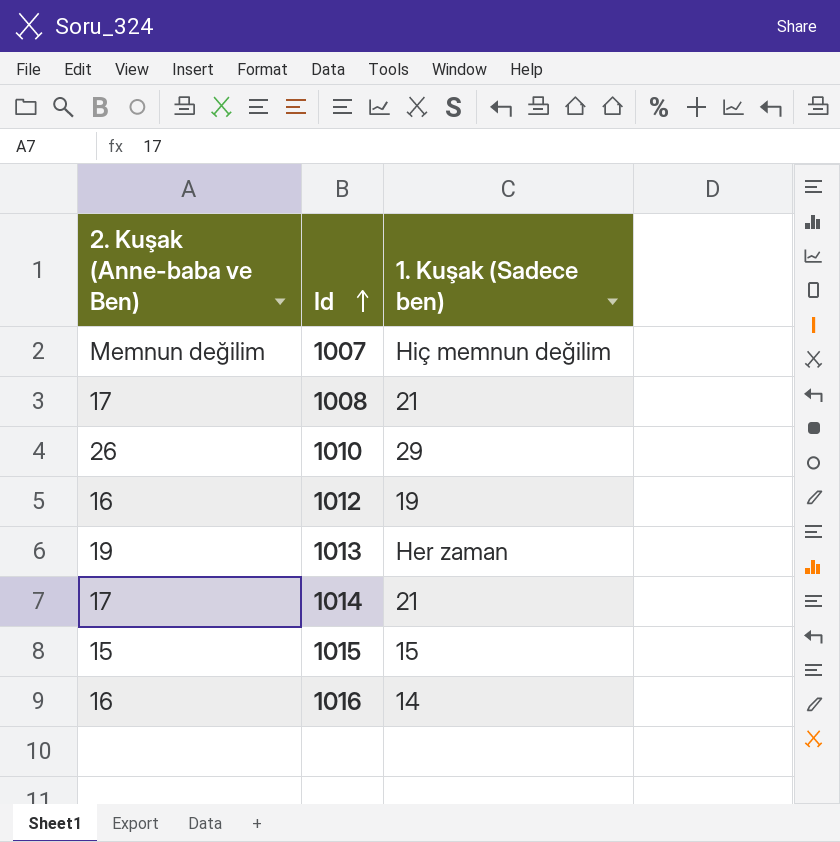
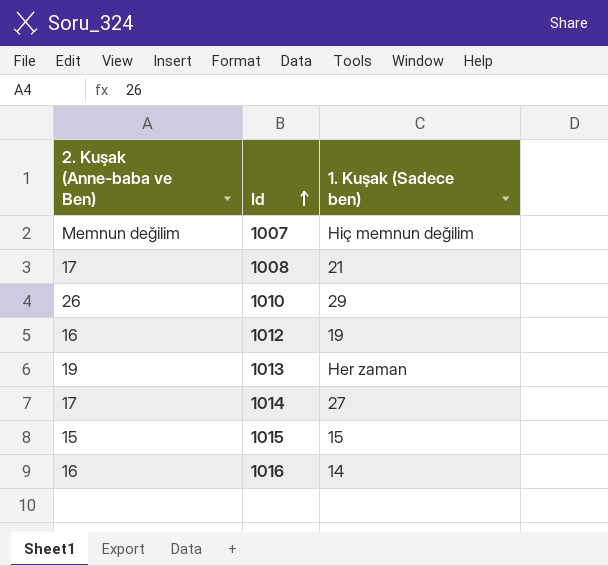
1014 | 1. Kuşak (Sadece ben): 21 -> 27

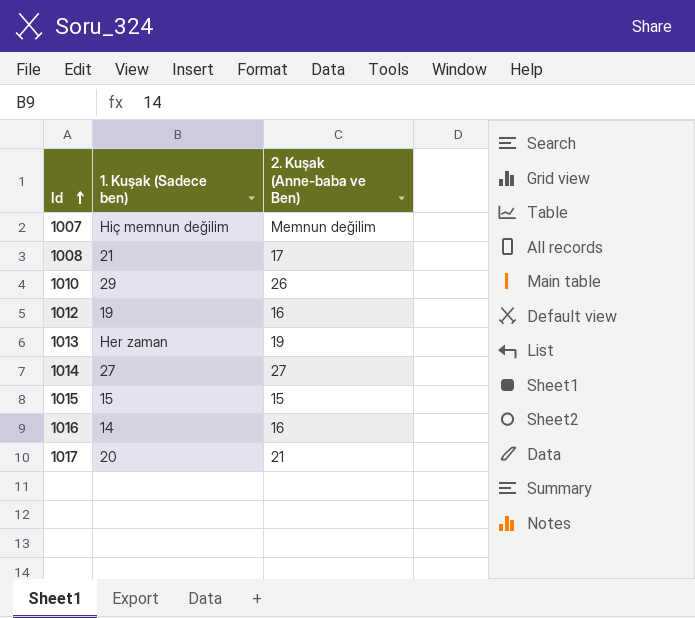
column 2. Kuşak (Anne-baba ve Ben) | position: 1 -> 3
1014 | 2. Kuşak (Anne-baba ve Ben): 17 -> 27
row 1017: none -> 20 | 21

